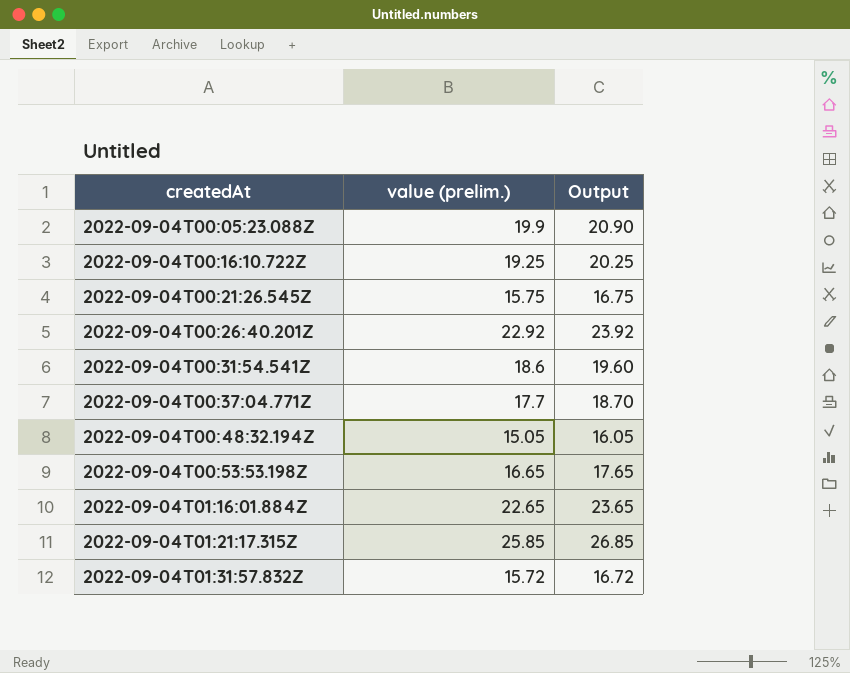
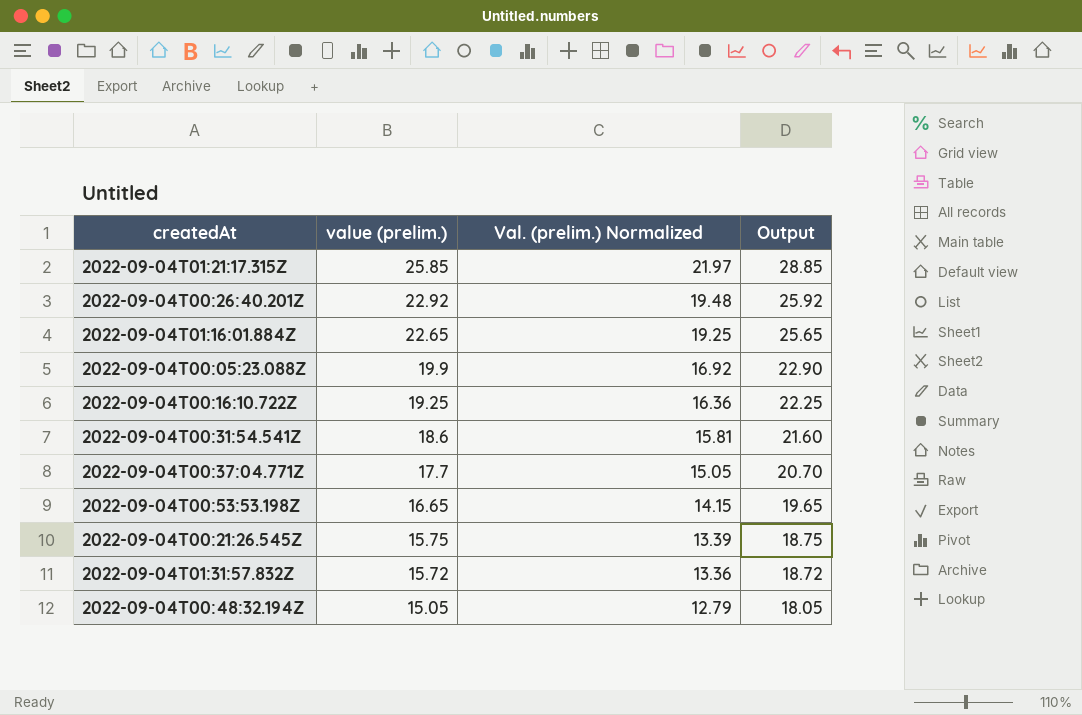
row order: createdAt ascending -> value (prelim.) descending
column Val. (prelim.) Normalized | formula: none -> [value (prelim.)] * 0.85
column Output | formula: [value (prelim.)] + 1 -> [value (prelim.)] + 3

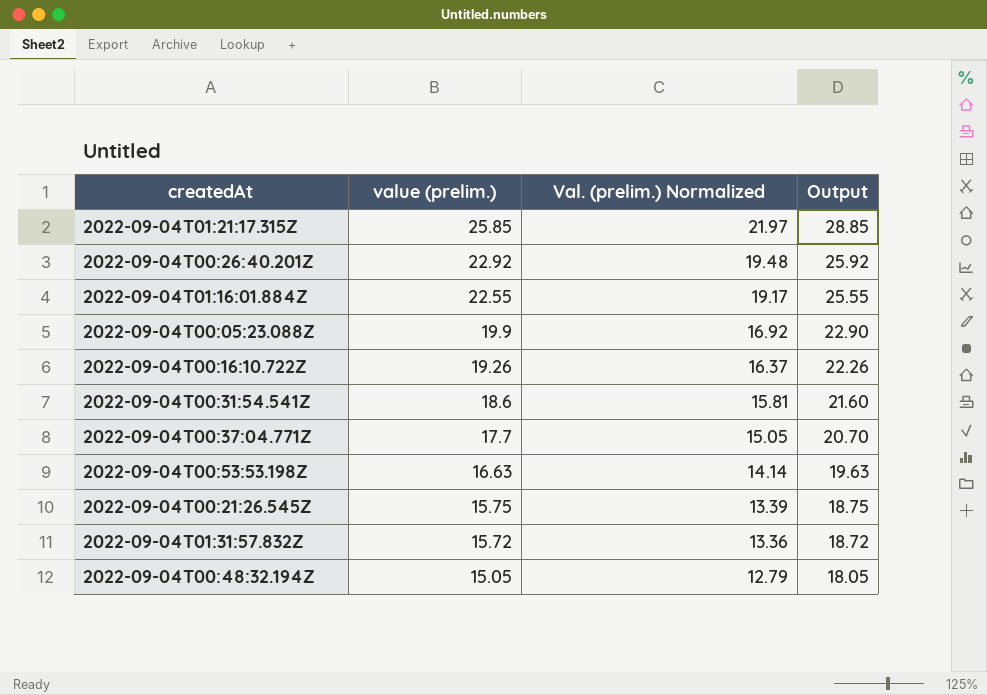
2022-09-04T01:16:01.884Z | value (prelim.): 22.65 -> 22.55
2022-09-04T01:16:01.884Z | Val. (prelim.) Normalized: 19.25 -> 19.17
2022-09-04T01:16:01.884Z | Output: 25.65 -> 25.55
2022-09-04T00:16:10.722Z | value (prelim.): 19.25 -> 19.26
2022-09-04T00:16:10.722Z | Val. (prelim.) Normalized: 16.36 -> 16.37
2022-09-04T00:16:10.722Z | Output: 22.25 -> 22.26
2022-09-04T00:53:53.198Z | value (prelim.): 16.65 -> 16.63
2022-09-04T00:53:53.198Z | Val. (prelim.) Normalized: 14.15 -> 14.14
2022-09-04T00:53:53.198Z | Output: 19.65 -> 19.63

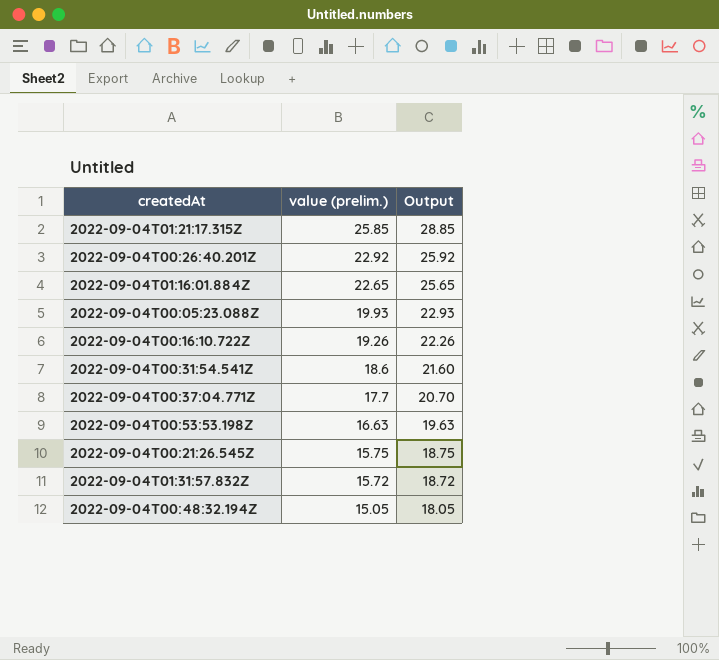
column Val. (prelim.) Normalized | formula: [value (prelim.)] * 0.85 -> none
2022-09-04T01:16:01.884Z | value (prelim.): 22.55 -> 22.65
2022-09-04T01:16:01.884Z | Output: 25.55 -> 25.65
2022-09-04T00:05:23.088Z | value (prelim.): 19.9 -> 19.93
2022-09-04T00:05:23.088Z | Output: 22.90 -> 22.93

